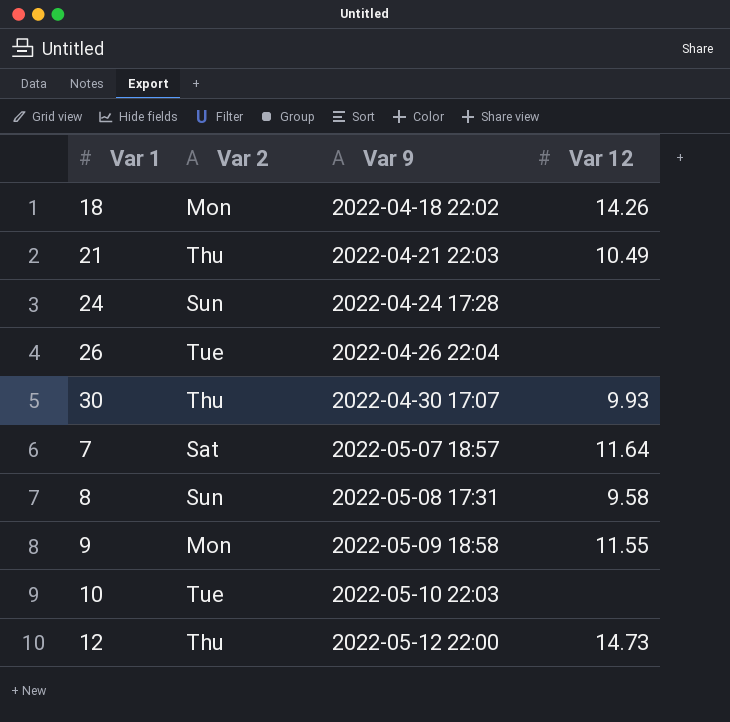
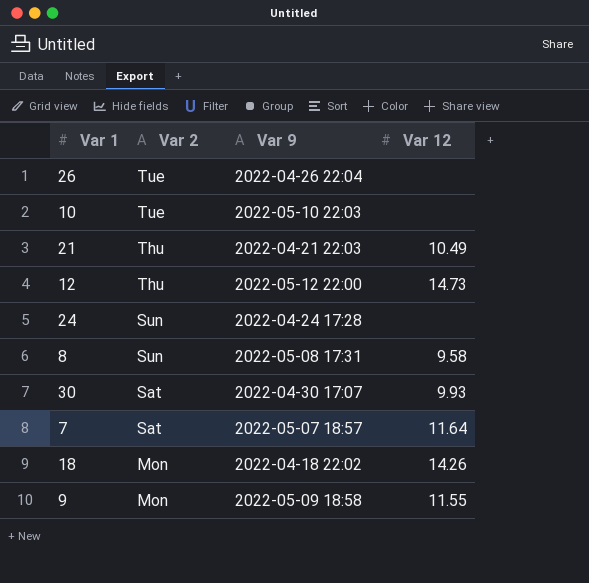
row order: Var 9 ascending -> Var 2 descending
30 | Var 2: Thu -> Sat

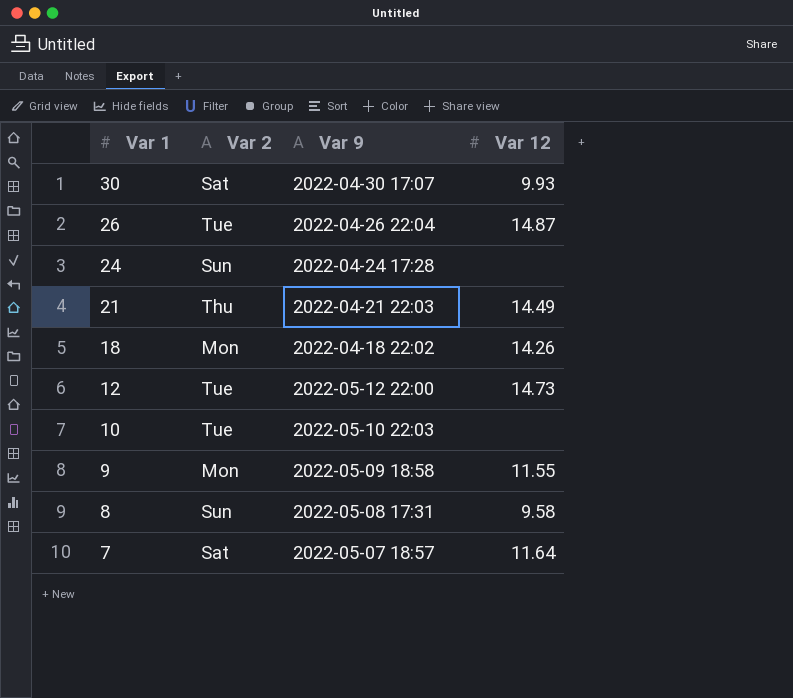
row order: Var 2 descending -> Var 1 descending
26 | Var 12: none -> 14.87
21 | Var 12: 10.49 -> 14.49
12 | Var 2: Thu -> Tue

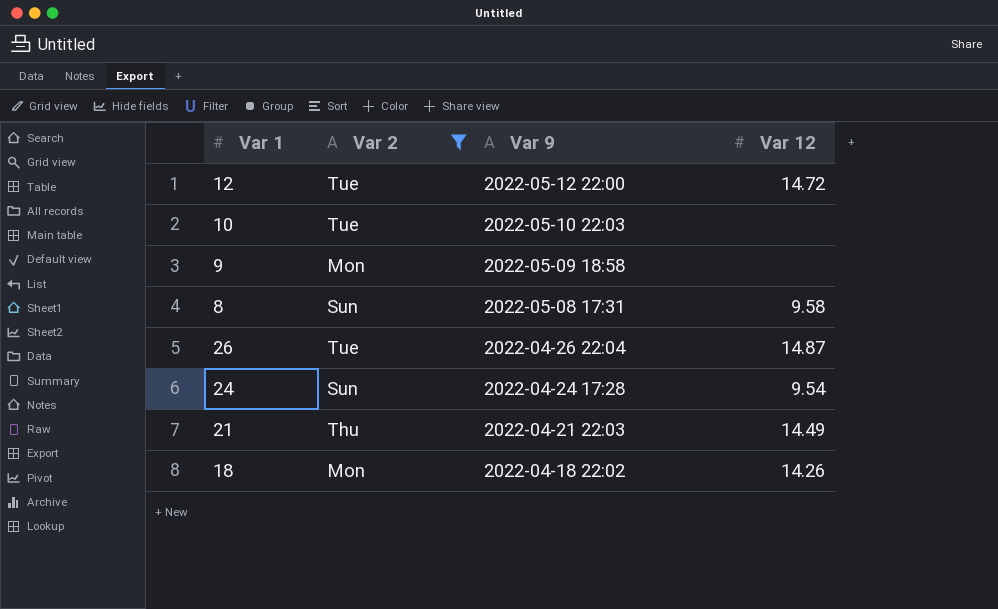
filter: none -> Var 2 != Sat
row order: Var 1 descending -> Var 9 descending
12 | Var 12: 14.73 -> 14.72
9 | Var 12: 11.55 -> none
24 | Var 12: none -> 9.54

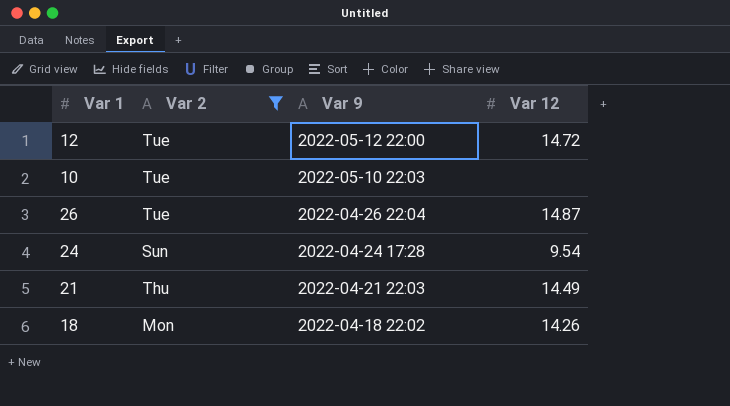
row 9: Mon | 2022-05-09 18:58 | none -> none
row 8: Sun | 2022-05-08 17:31 | 9.58 -> none

